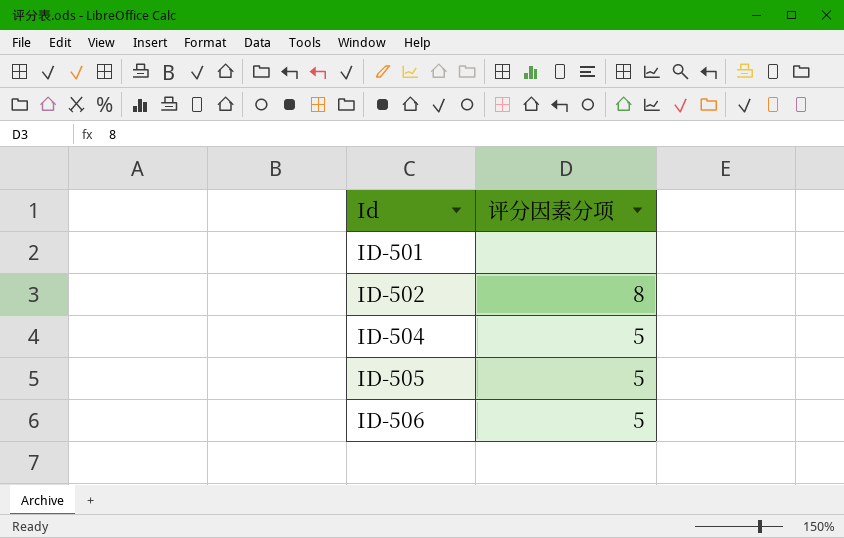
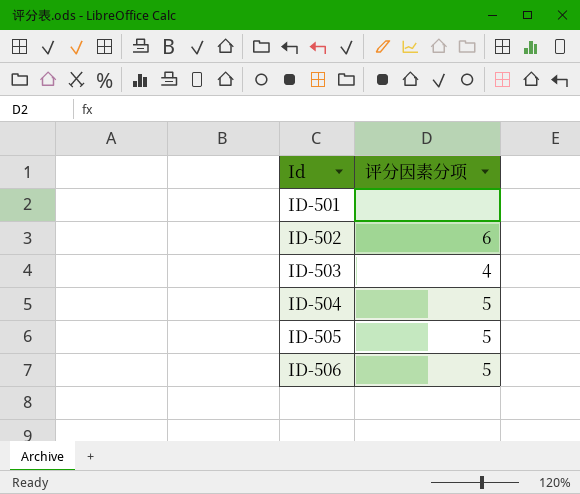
ID-502 | 评分因素分项: 8 -> 6
row ID-503: none -> 4

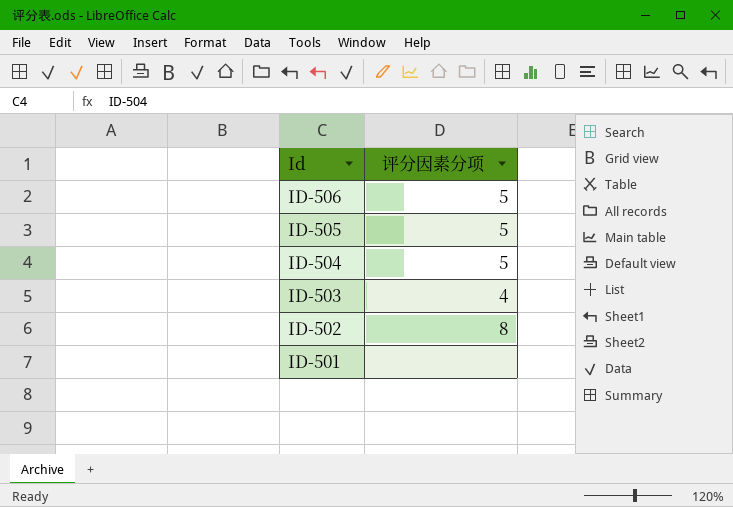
row order: Id ascending -> Id descending
ID-502 | 评分因素分项: 6 -> 8

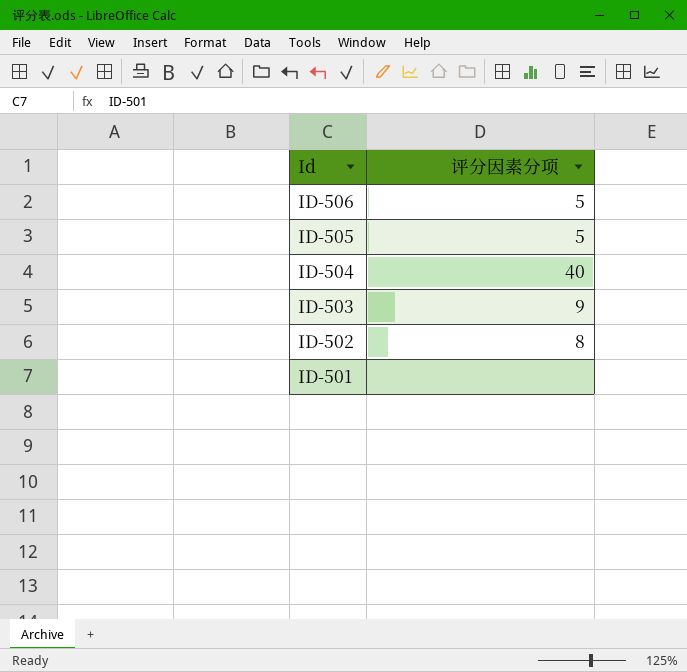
ID-504 | 评分因素分项: 5 -> 40
ID-503 | 评分因素分项: 4 -> 9

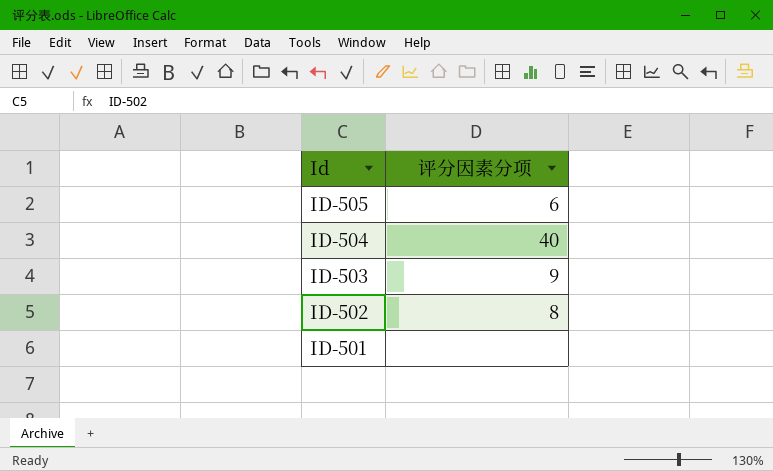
row ID-506: 5 -> none
ID-505 | 评分因素分项: 5 -> 6

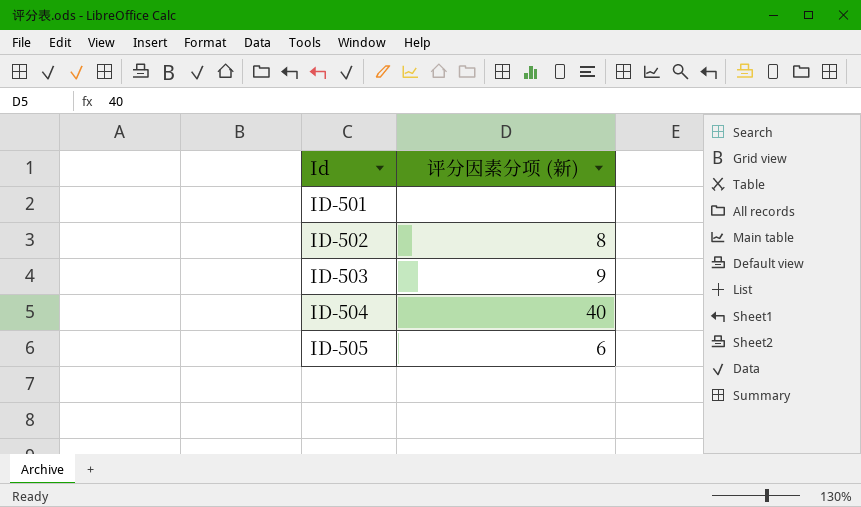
row order: Id descending -> Id ascending
column name: 评分因素分项 -> 评分因素分项 (新)

